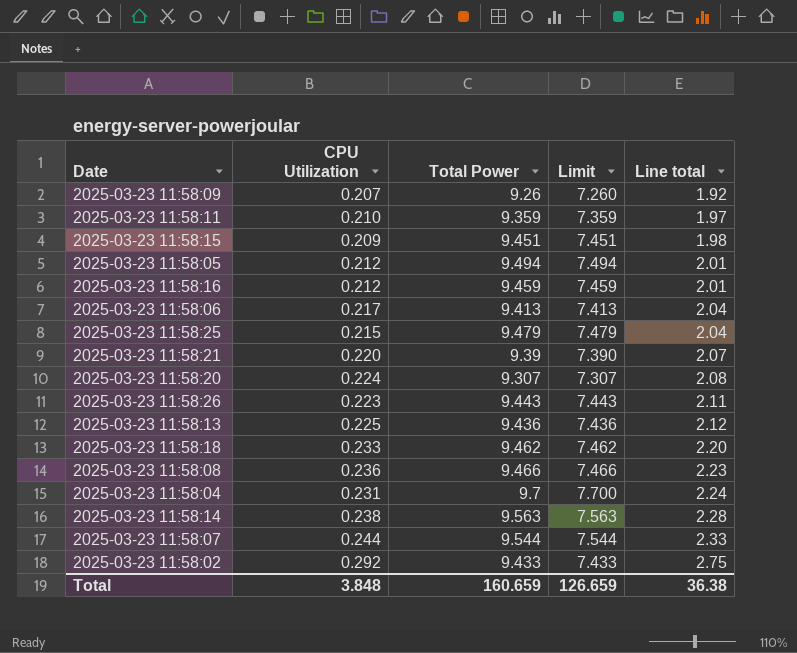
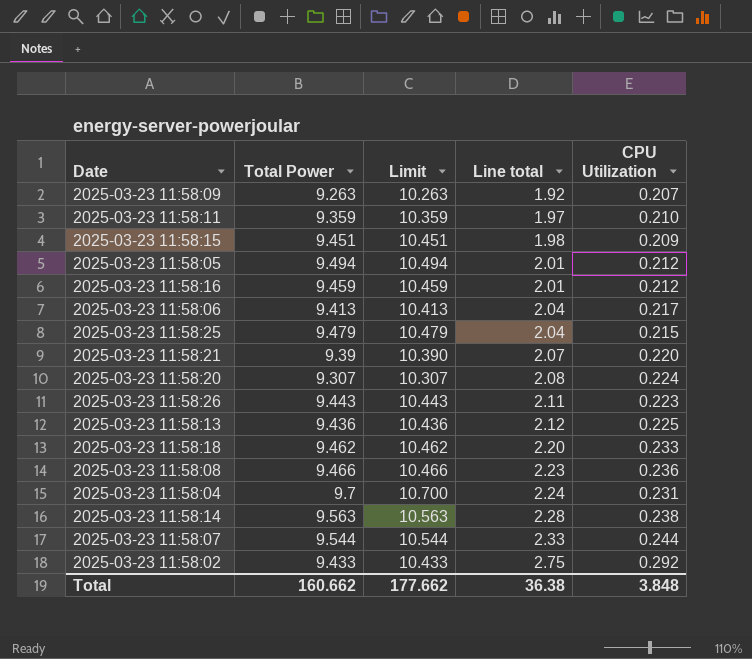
column Limit | formula: [Total Power] - 2 -> [Total Power] + 1
column CPU Utilization | position: 2 -> 5
2025-03-23 11:58:09 | Total Power: 9.26 -> 9.263
Total | Total Power: 160.659 -> 160.662
Total | Limit: 126.659 -> 177.662

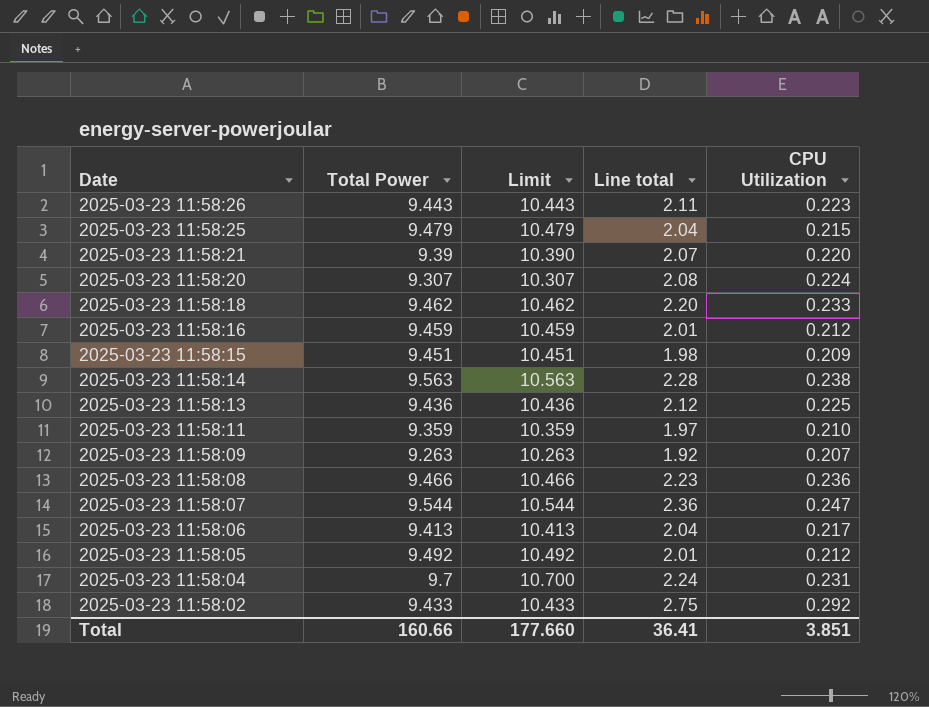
row order: Line total ascending -> Date descending
2025-03-23 11:58:07 | Line total: 2.33 -> 2.36
2025-03-23 11:58:07 | CPU Utilization: 0.244 -> 0.247
2025-03-23 11:58:05 | Total Power: 9.494 -> 9.492
2025-03-23 11:58:05 | Limit: 10.494 -> 10.492
Total | Total Power: 160.662 -> 160.66
Total | Limit: 177.662 -> 177.660
Total | Line total: 36.38 -> 36.41
Total | CPU Utilization: 3.848 -> 3.851

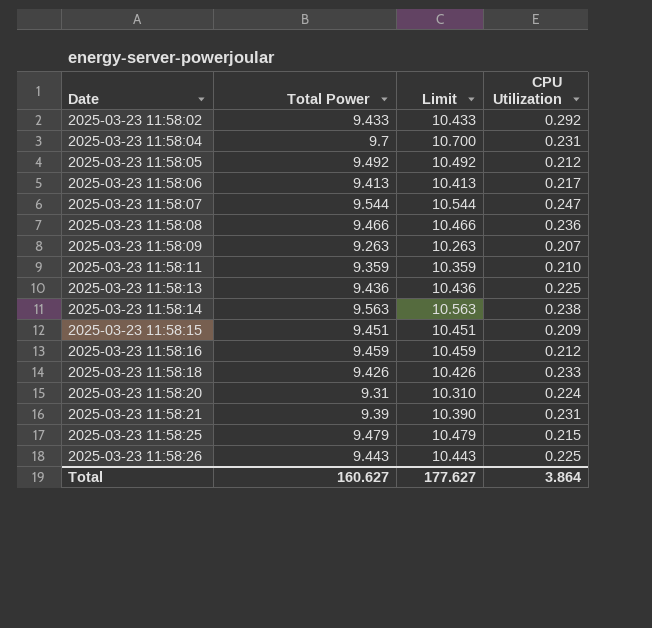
row order: Date descending -> Date ascending
column Line total | formula: [Total Power] * [CPU Utilization] -> none
2025-03-23 11:58:18 | Total Power: 9.462 -> 9.426
2025-03-23 11:58:18 | Limit: 10.462 -> 10.426
2025-03-23 11:58:20 | Total Power: 9.307 -> 9.31
2025-03-23 11:58:20 | Limit: 10.307 -> 10.310
2025-03-23 11:58:21 | CPU Utilization: 0.220 -> 0.231
2025-03-23 11:58:26 | CPU Utilization: 0.223 -> 0.225
Total | Total Power: 160.66 -> 160.627
Total | Limit: 177.660 -> 177.627
Total | CPU Utilization: 3.851 -> 3.864

